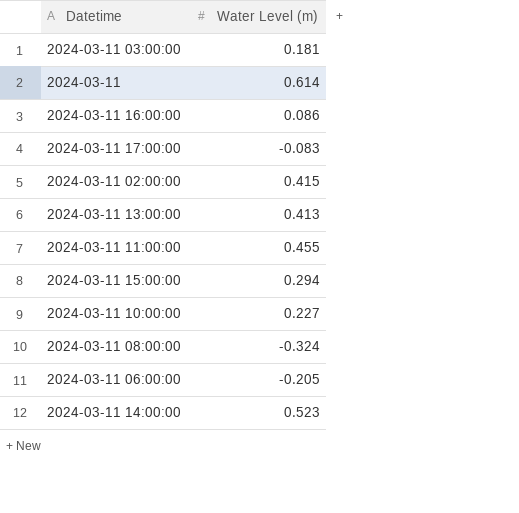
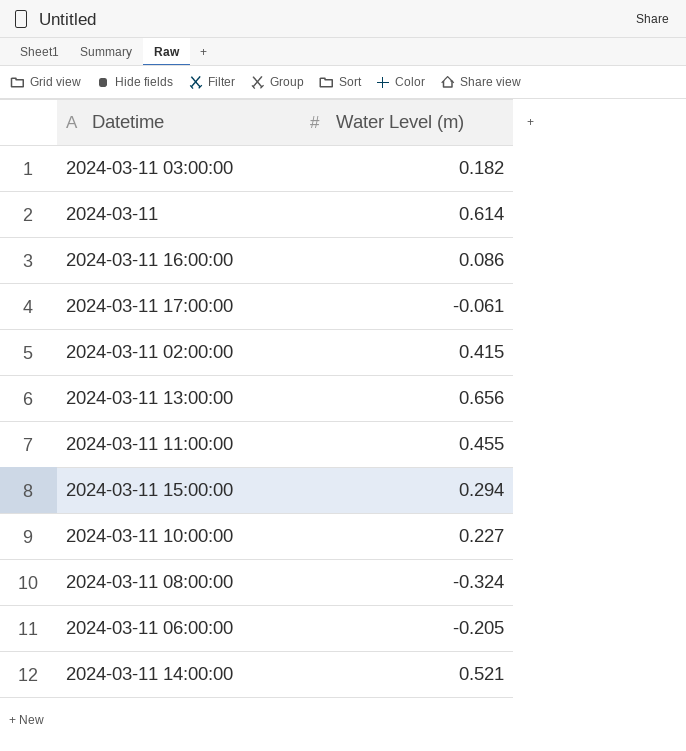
2024-03-11 03:00:00 | Water Level (m): 0.181 -> 0.182
2024-03-11 17:00:00 | Water Level (m): -0.083 -> -0.061
2024-03-11 13:00:00 | Water Level (m): 0.413 -> 0.656
2024-03-11 14:00:00 | Water Level (m): 0.523 -> 0.521

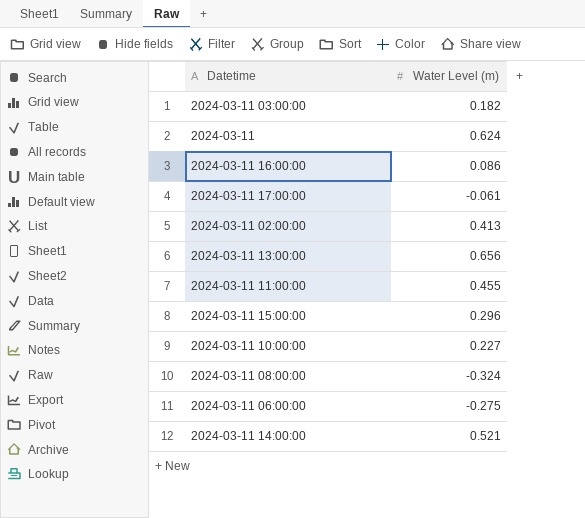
2024-03-11 | Water Level (m): 0.614 -> 0.624
2024-03-11 02:00:00 | Water Level (m): 0.415 -> 0.413
2024-03-11 15:00:00 | Water Level (m): 0.294 -> 0.296
2024-03-11 06:00:00 | Water Level (m): -0.205 -> -0.275

